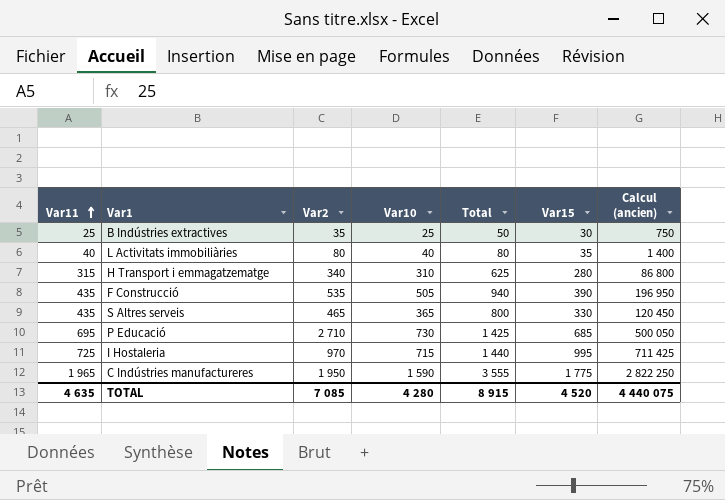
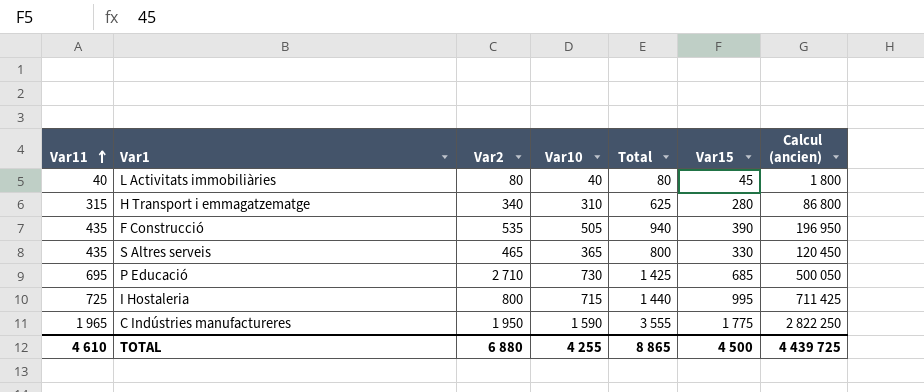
row B Indústries extractives: 25 | 35 | 25 | 50 | 30 | 750 -> none
L Activitats immobiliàries | Var15: 35 -> 45
L Activitats immobiliàries | Calcul (ancien): 1 400 -> 1 800
I Hostaleria | Var2: 970 -> 800
TOTAL | Var11: 4 635 -> 4 610
TOTAL | Var2: 7 085 -> 6 880
TOTAL | Var10: 4 280 -> 4 255
TOTAL | Total: 8 915 -> 8 865
TOTAL | Var15: 4 520 -> 4 500
TOTAL | Calcul (ancien): 4 440 075 -> 4 439 725

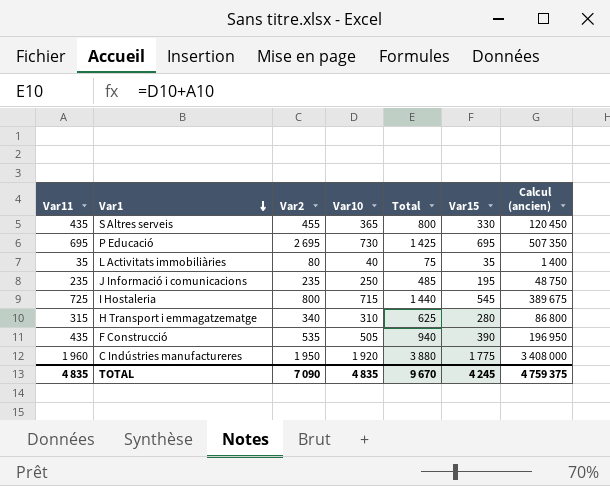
row order: Var11 ascending -> Var1 descending
S Altres serveis | Var2: 465 -> 455
P Educació | Var2: 2 710 -> 2 695
P Educació | Var15: 685 -> 695
P Educació | Calcul (ancien): 500 050 -> 507 350
L Activitats immobiliàries | Var11: 40 -> 35
L Activitats immobiliàries | Total: 80 -> 75
L Activitats immobiliàries | Var15: 45 -> 35
L Activitats immobiliàries | Calcul (ancien): 1 800 -> 1 400
row J Informació i comunicacions: none -> 235 | 235 | 250 | 485 | 195 | 48 750
I Hostaleria | Var15: 995 -> 545
I Hostaleria | Calcul (ancien): 711 425 -> 389 675
C Indústries manufactureres | Var11: 1 965 -> 1 960
C Indústries manufactureres | Var10: 1 590 -> 1 920
C Indústries manufactureres | Total: 3 555 -> 3 880
C Indústries manufactureres | Calcul (ancien): 2 822 250 -> 3 408 000
TOTAL | Var11: 4 610 -> 4 835
TOTAL | Var2: 6 880 -> 7 090
TOTAL | Var10: 4 255 -> 4 835
TOTAL | Total: 8 865 -> 9 670
TOTAL | Var15: 4 500 -> 4 245
TOTAL | Calcul (ancien): 4 439 725 -> 4 759 375

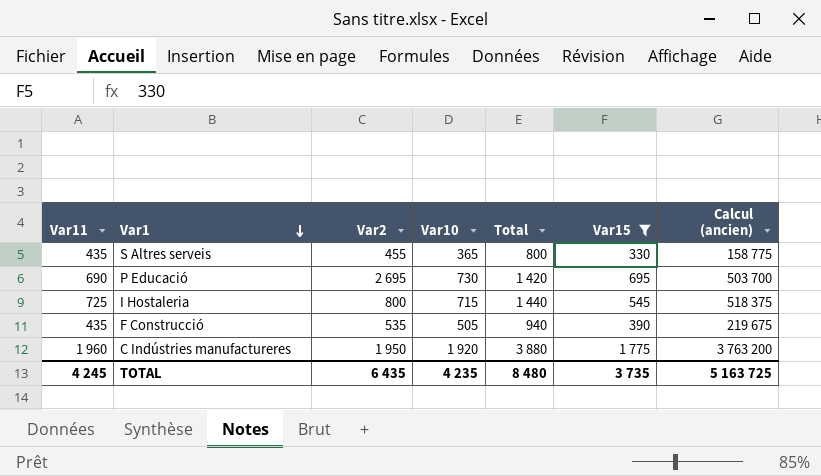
filter: none -> Var15 >= 330
column Calcul (ancien) | formula: [Var10] * [Var15] -> [Var11] * [Var10]
P Educació | Var11: 695 -> 690
P Educació | Total: 1 425 -> 1 420
TOTAL | Var11: 4 835 -> 4 245
TOTAL | Var2: 7 090 -> 6 435
TOTAL | Var10: 4 835 -> 4 235
TOTAL | Total: 9 670 -> 8 480
TOTAL | Var15: 4 245 -> 3 735
TOTAL | Calcul (ancien): 4 759 375 -> 5 163 725

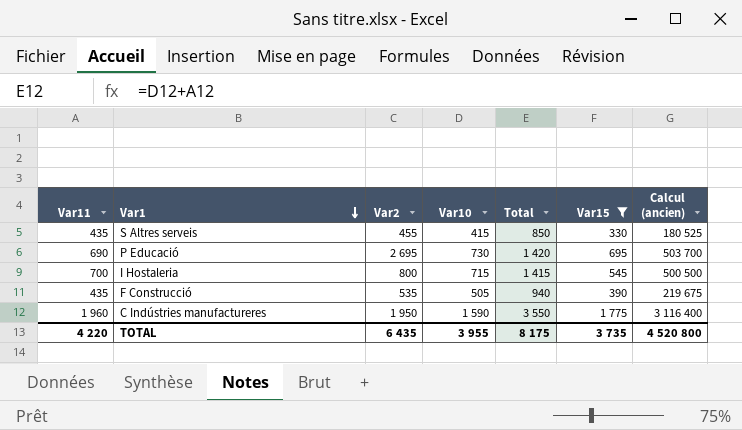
S Altres serveis | Var10: 365 -> 415
S Altres serveis | Total: 800 -> 850
S Altres serveis | Calcul (ancien): 158 775 -> 180 525
I Hostaleria | Var11: 725 -> 700
I Hostaleria | Total: 1 440 -> 1 415
I Hostaleria | Calcul (ancien): 518 375 -> 500 500
C Indústries manufactureres | Var10: 1 920 -> 1 590
C Indústries manufactureres | Total: 3 880 -> 3 550
C Indústries manufactureres | Calcul (ancien): 3 763 200 -> 3 116 400
TOTAL | Var11: 4 245 -> 4 220
TOTAL | Var10: 4 235 -> 3 955
TOTAL | Total: 8 480 -> 8 175
TOTAL | Calcul (ancien): 5 163 725 -> 4 520 800

